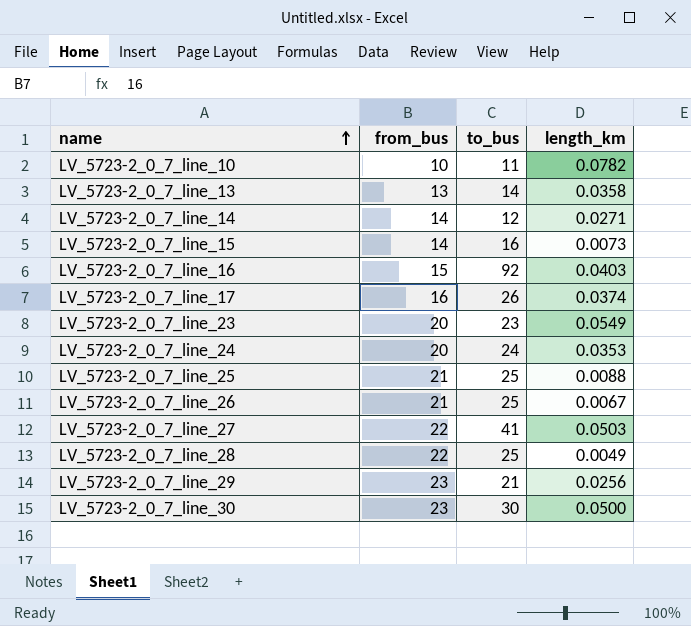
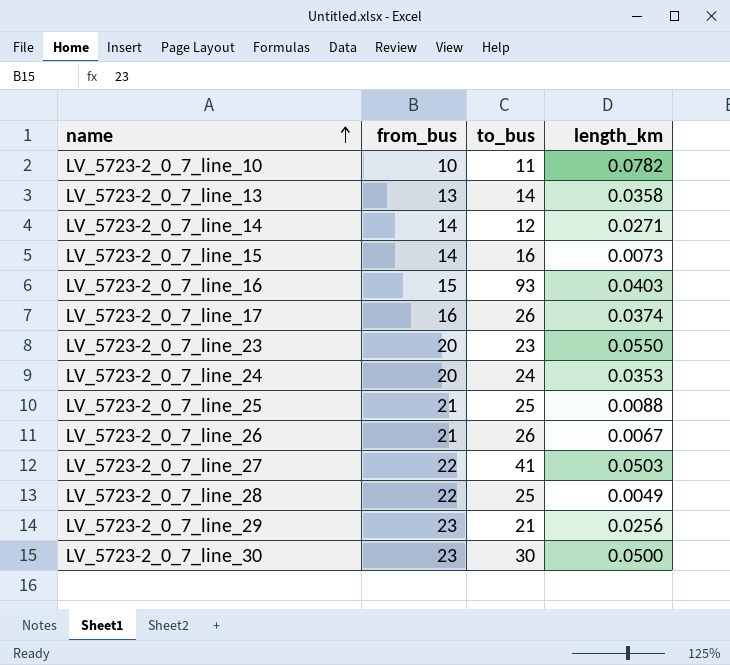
LV_5723-2_0_7_line_16 | to_bus: 92 -> 93
LV_5723-2_0_7_line_23 | length_km: 0.0549 -> 0.0550
LV_5723-2_0_7_line_26 | to_bus: 25 -> 26

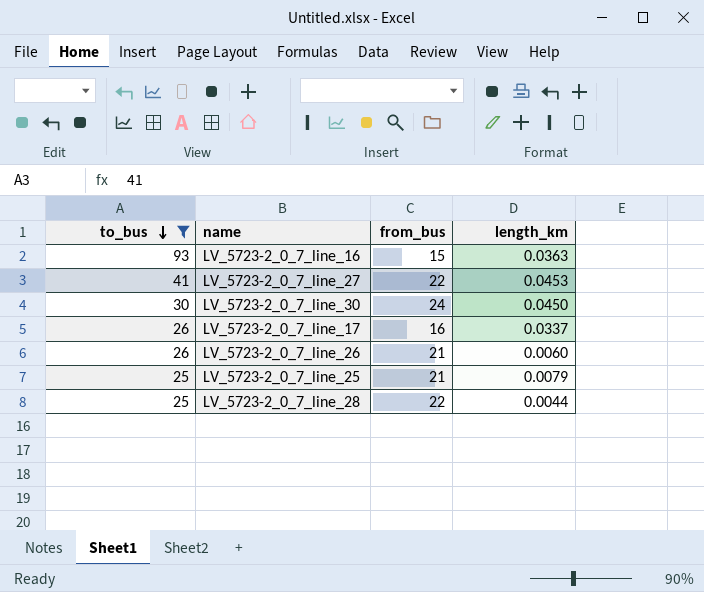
filter: none -> to_bus >= 25
row order: name ascending -> to_bus descending
column to_bus | position: 3 -> 1
LV_5723-2_0_7_line_16 | length_km: 0.0403 -> 0.0363
LV_5723-2_0_7_line_27 | length_km: 0.0503 -> 0.0453
LV_5723-2_0_7_line_30 | from_bus: 23 -> 24
LV_5723-2_0_7_line_30 | length_km: 0.0500 -> 0.0450
LV_5723-2_0_7_line_17 | length_km: 0.0374 -> 0.0337
LV_5723-2_0_7_line_26 | length_km: 0.0067 -> 0.0060
LV_5723-2_0_7_line_25 | length_km: 0.0088 -> 0.0079
LV_5723-2_0_7_line_28 | length_km: 0.0049 -> 0.0044

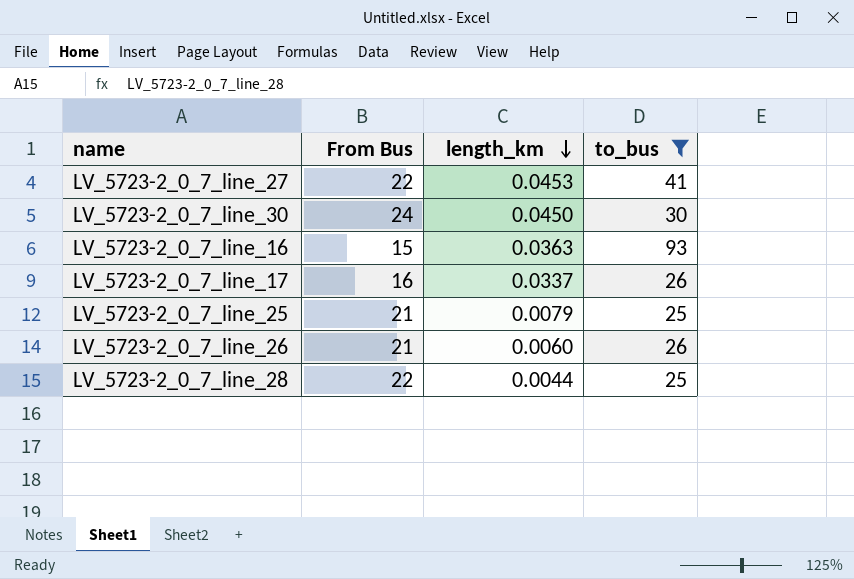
row order: to_bus descending -> length_km descending
column name: from_bus -> From Bus
column to_bus | position: 1 -> 4

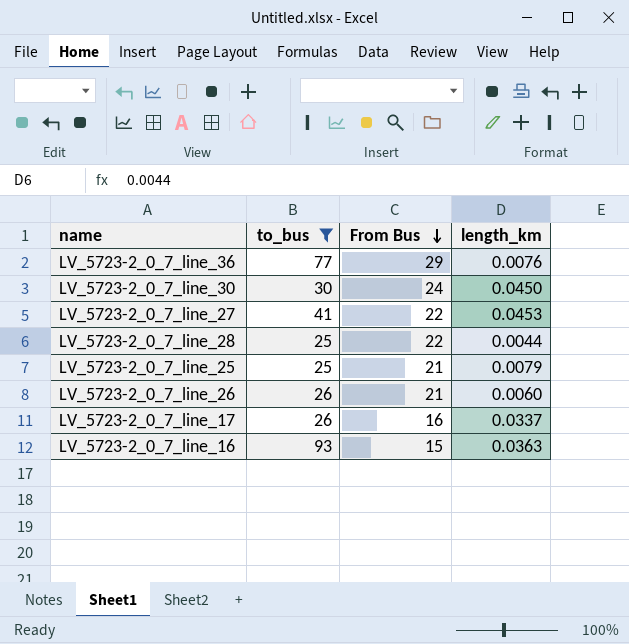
row order: length_km descending -> From Bus descending
column to_bus | position: 4 -> 2
row LV_5723-2_0_7_line_36: none -> 77 | 29 | 0.0076

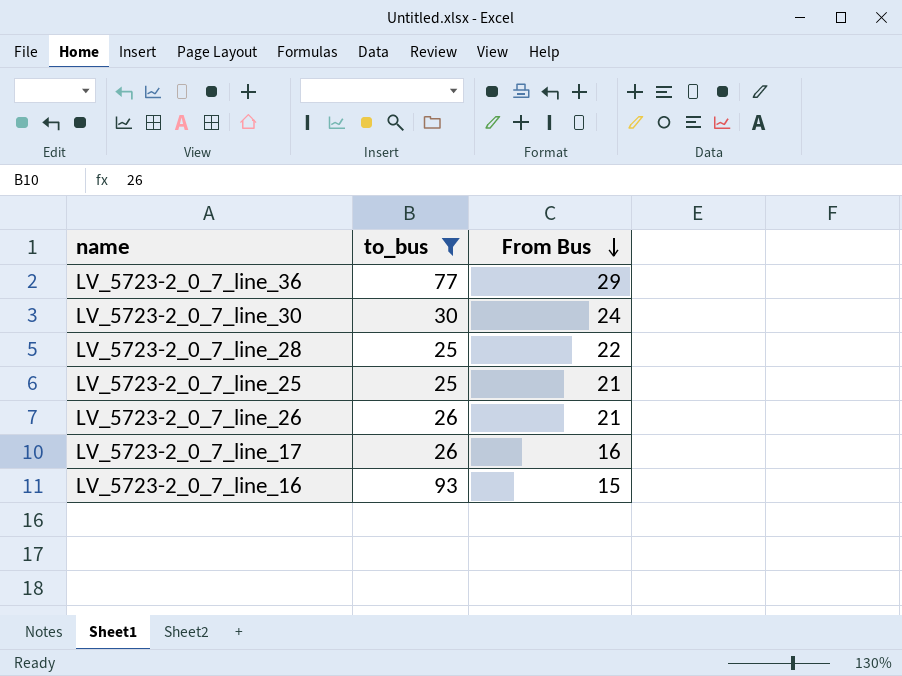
column length_km | position: 4 -> none
row LV_5723-2_0_7_line_27: 41 | 22 | 0.0453 -> none

